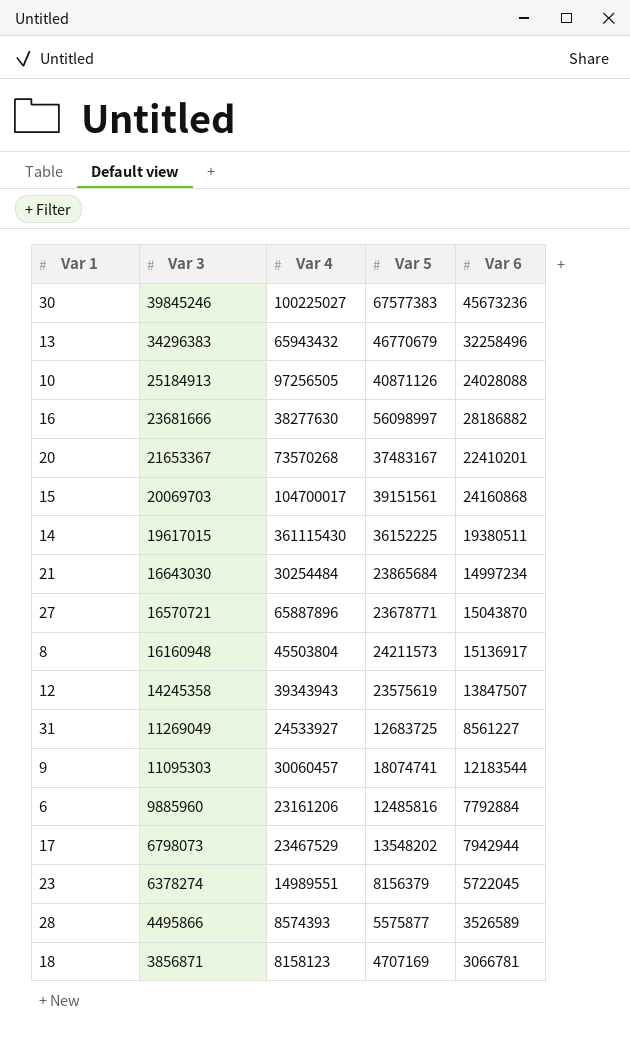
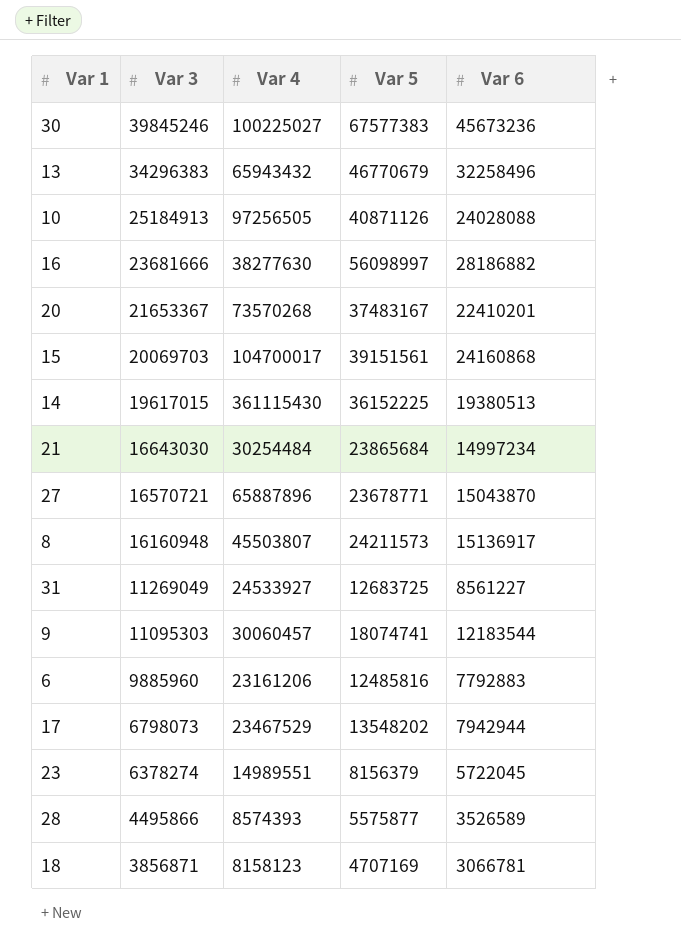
row 12: 14245358 | 39343943 | 23575619 | 13847507 -> none
14 | Var 6: 19380511 -> 19380513
8 | Var 4: 45503804 -> 45503807
6 | Var 6: 7792884 -> 7792883

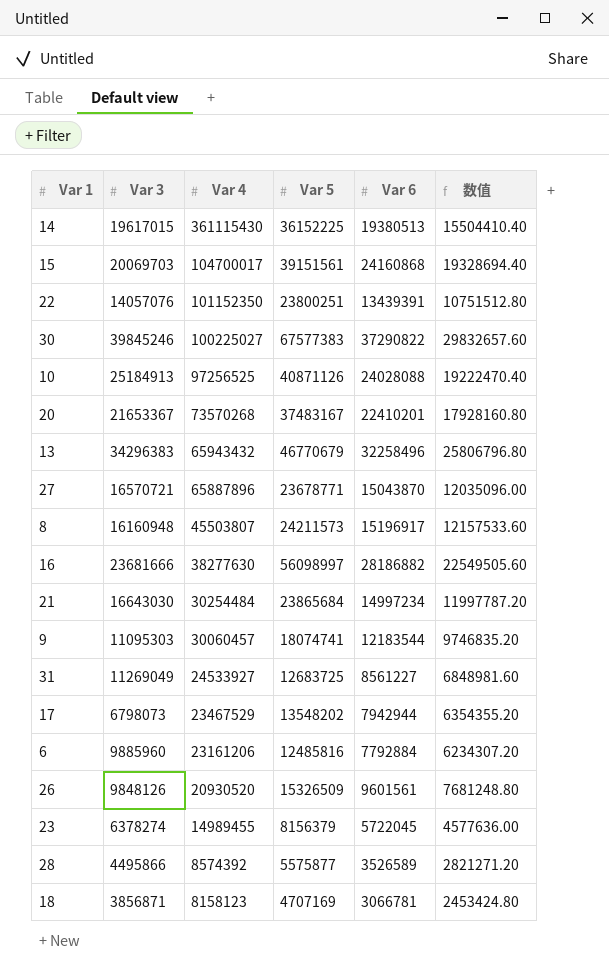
row order: Var 3 descending -> Var 4 descending
column 数值 | formula: none -> [Var 6] * 0.8
row 22: none -> 14057076 | 101152350 | 23800251 | 13439391 | 10751512.80
30 | Var 6: 45673236 -> 37290822
10 | Var 4: 97256505 -> 97256525
8 | Var 6: 15136917 -> 15196917
6 | Var 6: 7792883 -> 7792884
row 26: none -> 9848126 | 20930520 | 15326509 | 9601561 | 7681248.80
23 | Var 4: 14989551 -> 14989455
28 | Var 4: 8574393 -> 8574392

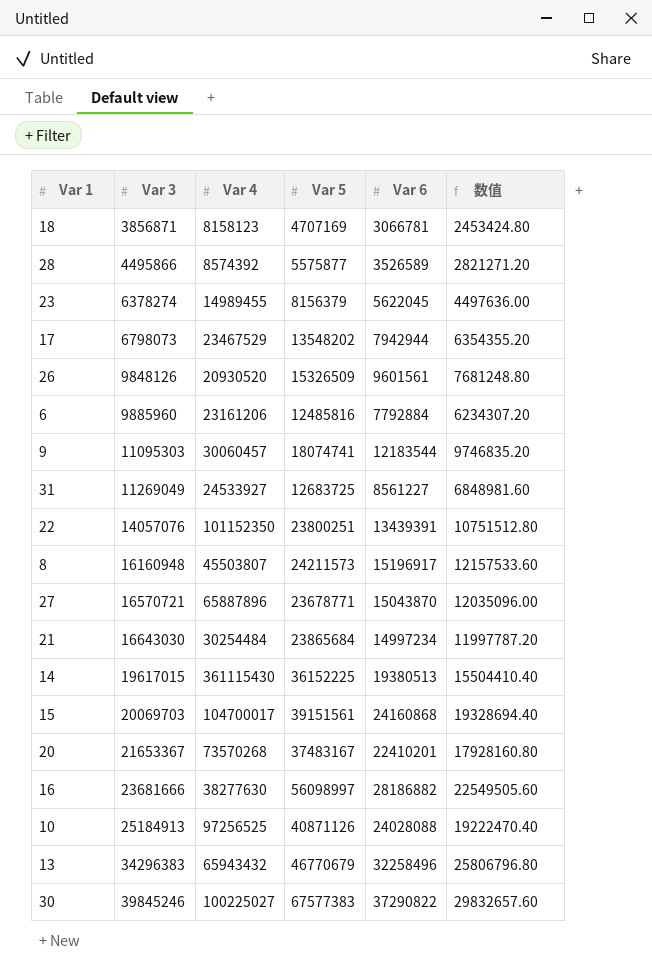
row order: Var 4 descending -> Var 3 ascending
23 | Var 6: 5722045 -> 5622045
23 | 数值: 4577636.00 -> 4497636.00

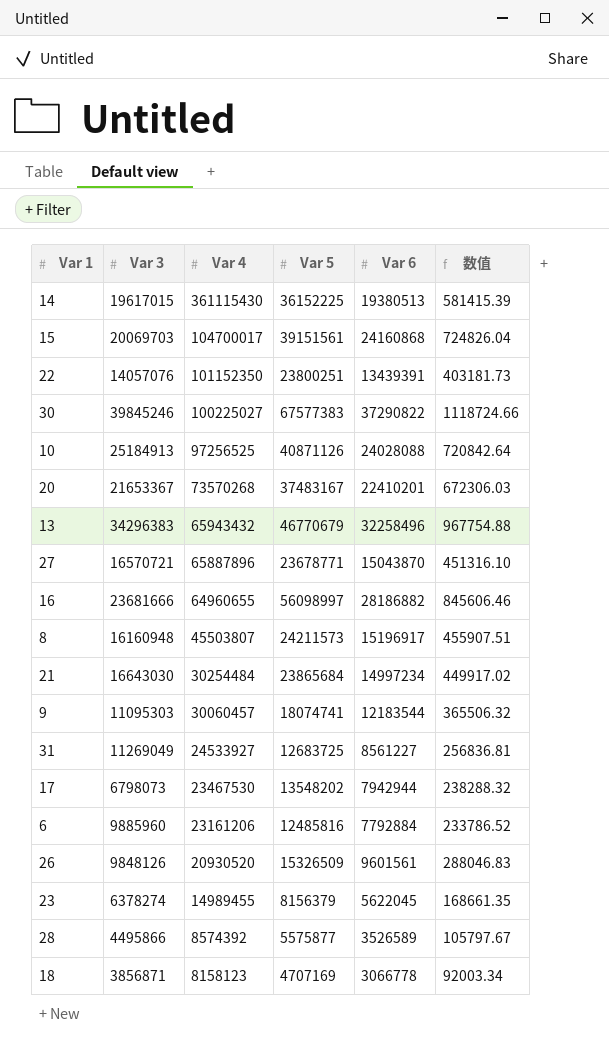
row order: Var 3 ascending -> Var 4 descending
column 数值 | formula: [Var 6] * 0.8 -> [Var 6] * 0.03
16 | Var 4: 38277630 -> 64960655
17 | Var 4: 23467529 -> 23467530
18 | Var 6: 3066781 -> 3066778

